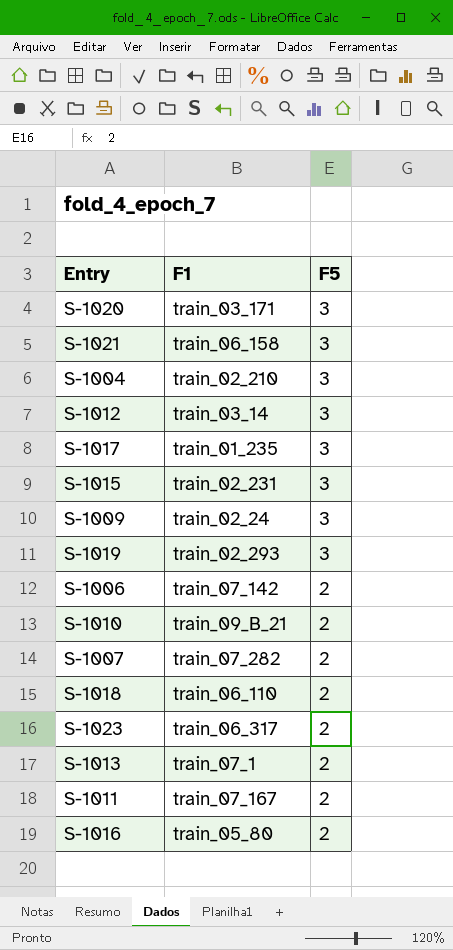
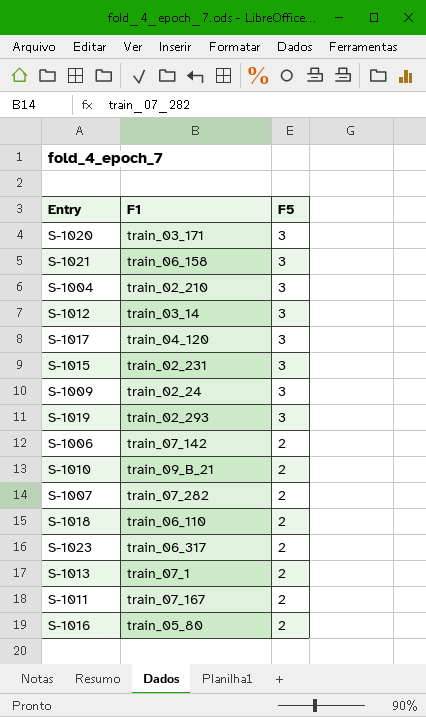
S-1017 | F1: train_01_235 -> train_04_120

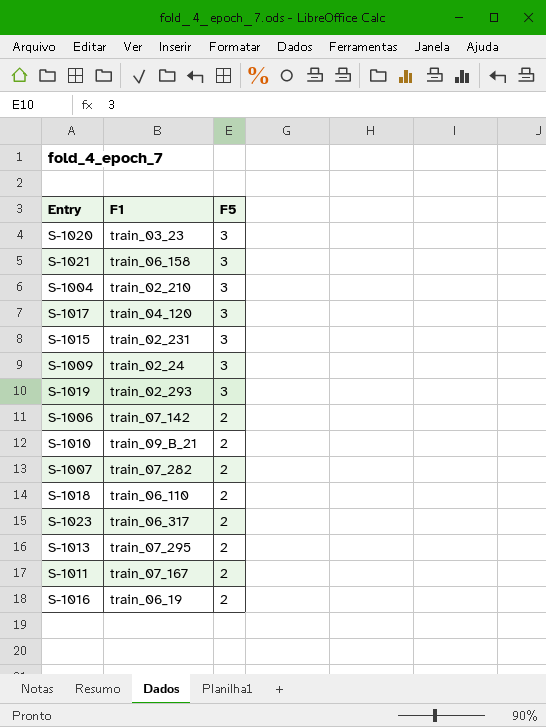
row S-1012: train_03_14 | 3 -> none
S-1020 | F1: train_03_171 -> train_03_23
S-1013 | F1: train_07_1 -> train_07_295
S-1016 | F1: train_05_80 -> train_06_19

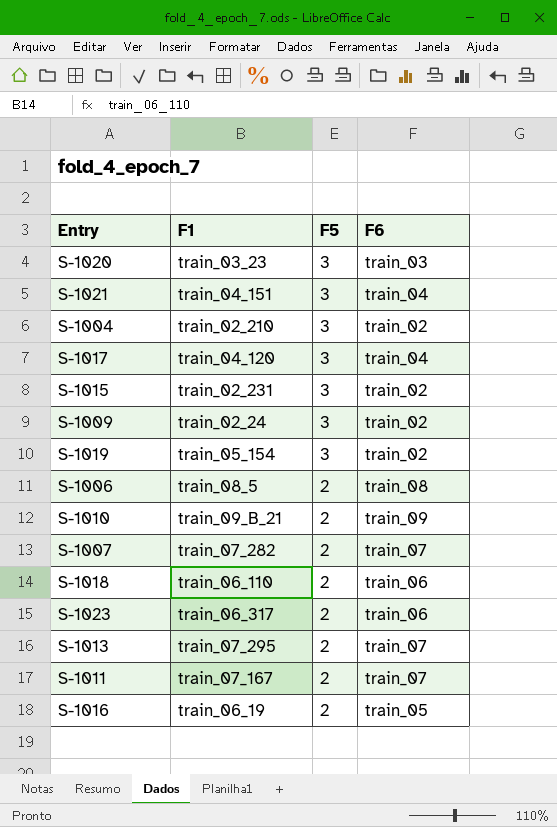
column F6 | position: none -> 4
S-1021 | F1: train_06_158 -> train_04_151
S-1019 | F1: train_02_293 -> train_05_154
S-1006 | F1: train_07_142 -> train_08_5

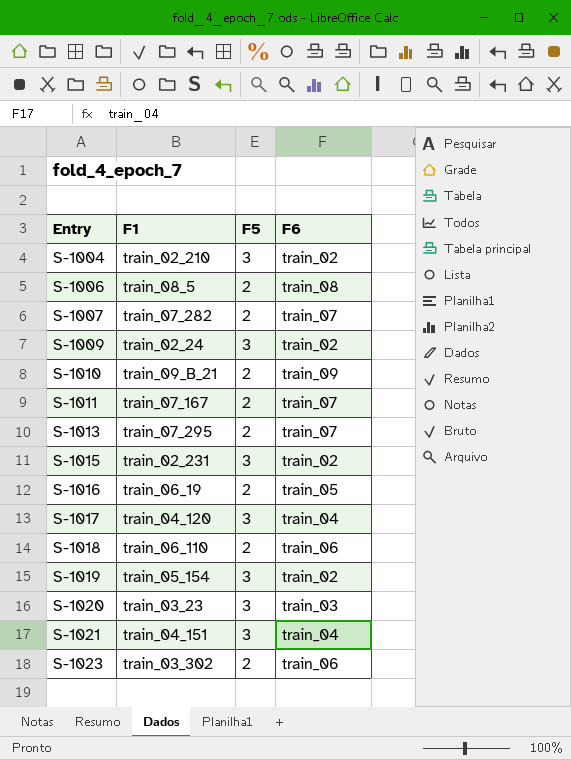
row order: F5 descending -> Entry ascending
S-1023 | F1: train_06_317 -> train_03_302

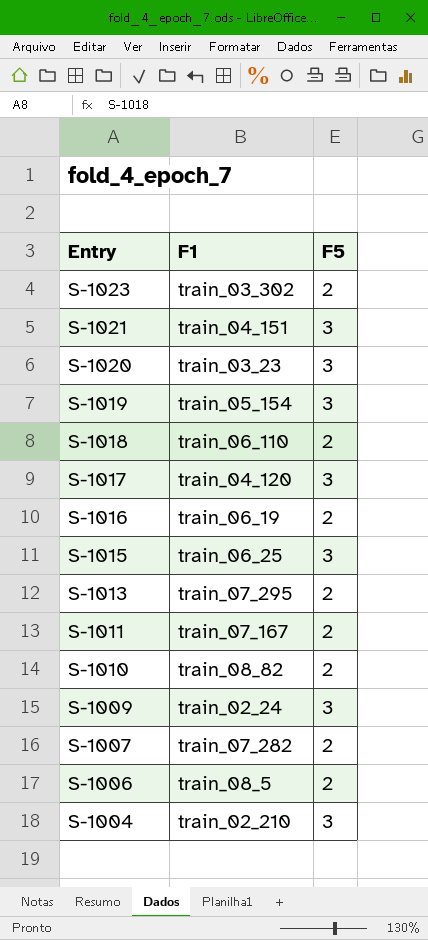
row order: Entry ascending -> Entry descending
column F6 | position: 4 -> none
S-1015 | F1: train_02_231 -> train_06_25
S-1010 | F1: train_09_B_21 -> train_08_82

